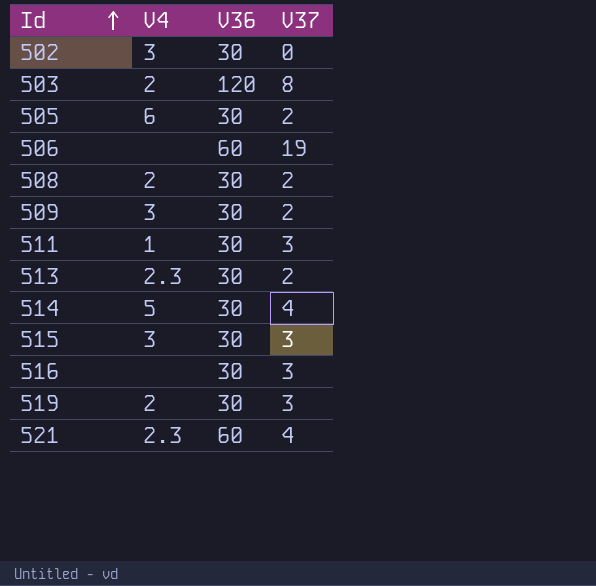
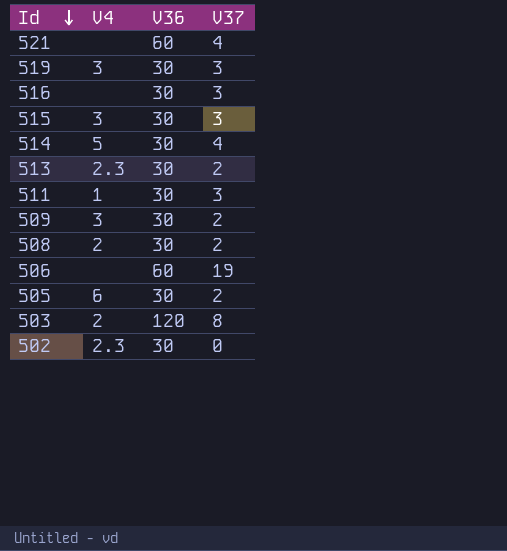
row order: Id ascending -> Id descending
521 | V4: 2.3 -> none
519 | V4: 2 -> 3
502 | V4: 3 -> 2.3

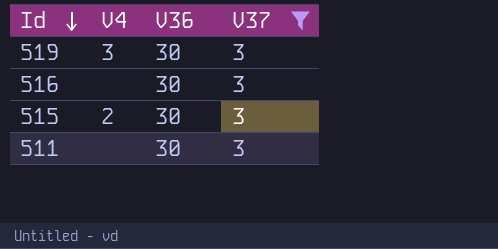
filter: none -> V37 = 3
515 | V4: 3 -> 2
511 | V4: 1 -> none

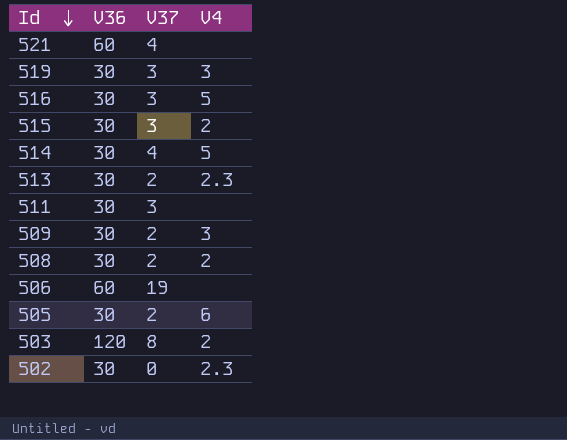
filter: V37 = 3 -> none
column V4 | position: 2 -> 4
516 | V4: none -> 5

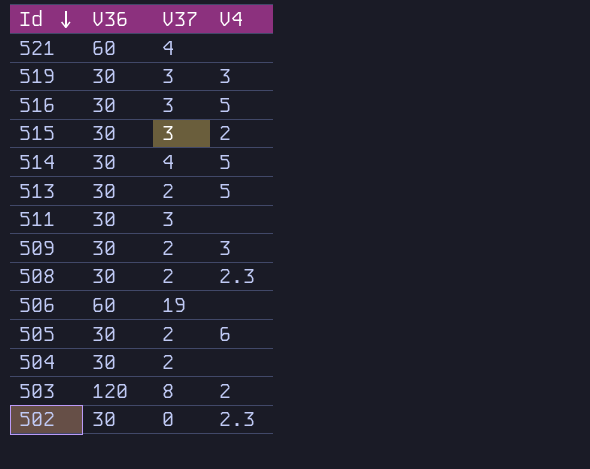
513 | V4: 2.3 -> 5
508 | V4: 2 -> 2.3
row 504: none -> 30 | 2 | none

